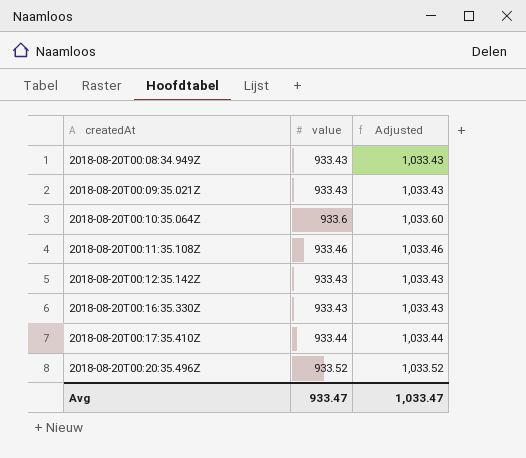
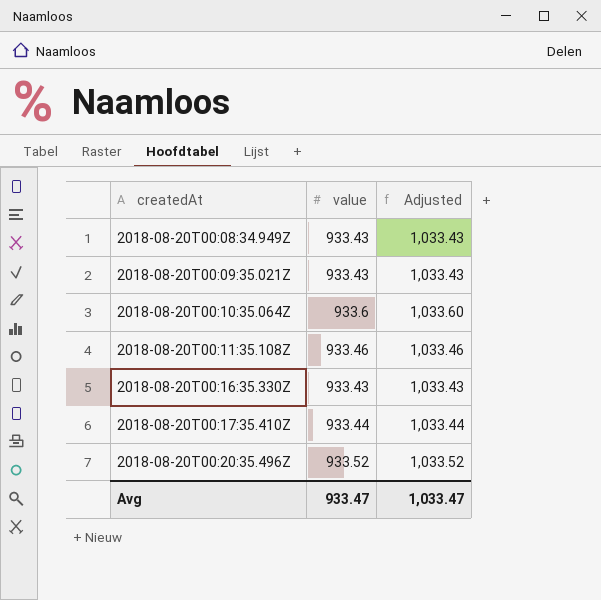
row 2018-08-20T00:12:35.142Z: 933.43 | 1,033.43 -> none

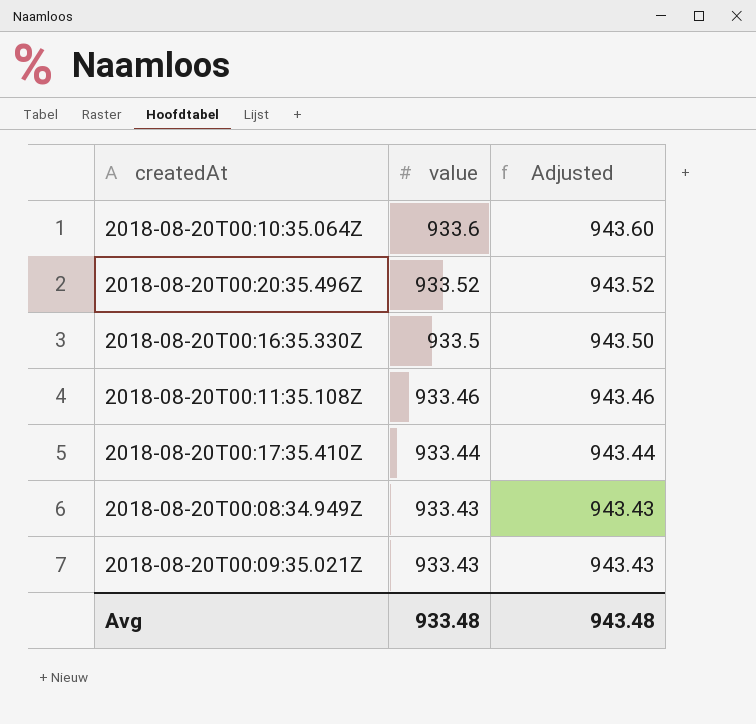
row order: createdAt ascending -> value descending
column Adjusted | formula: [value] + 100 -> [value] + 10
2018-08-20T00:16:35.330Z | value: 933.43 -> 933.5
Avg | value: 933.47 -> 933.48
Avg | Adjusted: 1,033.47 -> 943.48

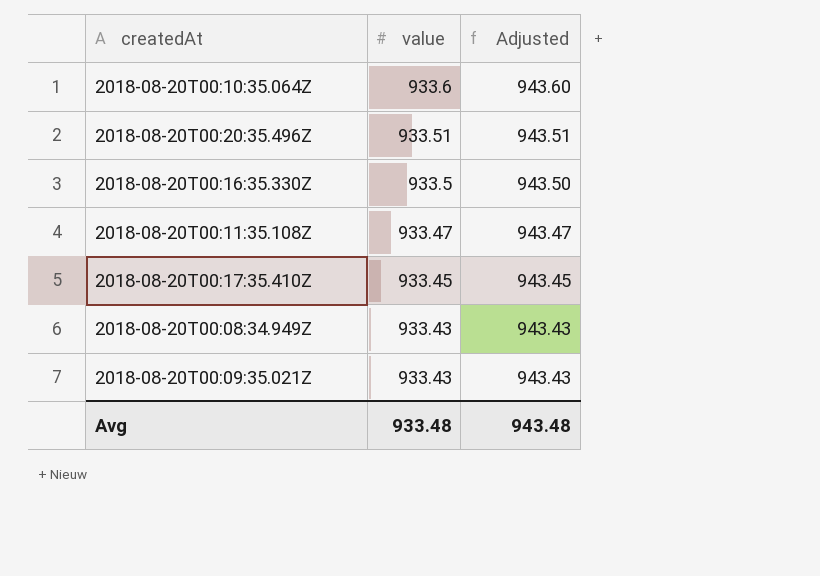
2018-08-20T00:20:35.496Z | value: 933.52 -> 933.51
2018-08-20T00:20:35.496Z | Adjusted: 943.52 -> 943.51
2018-08-20T00:11:35.108Z | value: 933.46 -> 933.47
2018-08-20T00:11:35.108Z | Adjusted: 943.46 -> 943.47
2018-08-20T00:17:35.410Z | value: 933.44 -> 933.45
2018-08-20T00:17:35.410Z | Adjusted: 943.44 -> 943.45

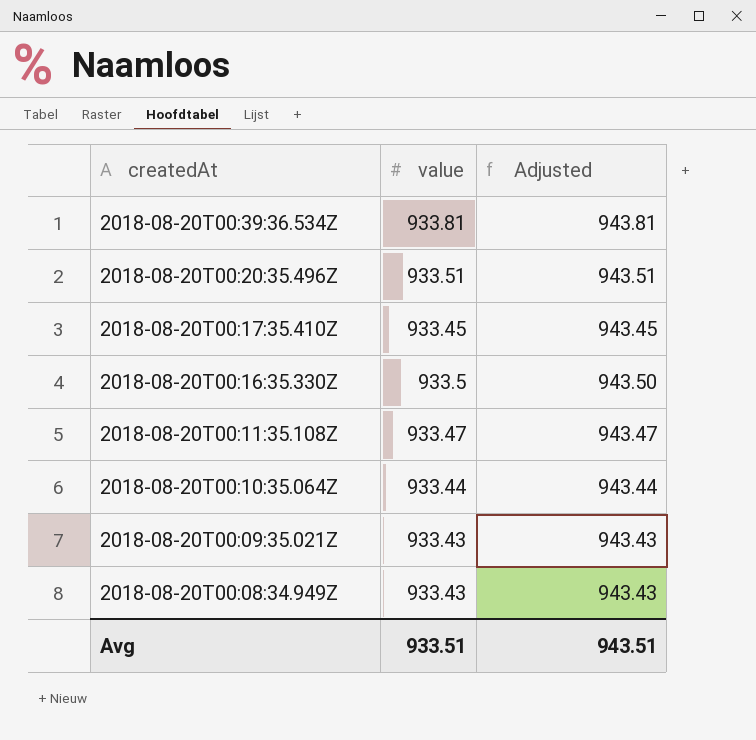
row order: value descending -> createdAt descending
row 2018-08-20T00:39:36.534Z: none -> 933.81 | 943.81
2018-08-20T00:10:35.064Z | value: 933.6 -> 933.44
2018-08-20T00:10:35.064Z | Adjusted: 943.60 -> 943.44
Avg | value: 933.48 -> 933.51
Avg | Adjusted: 943.48 -> 943.51

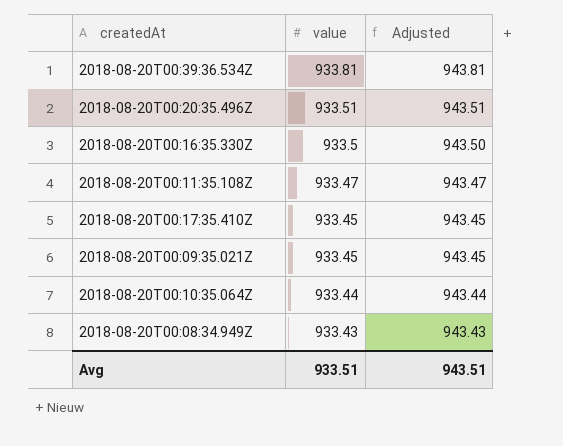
row order: createdAt descending -> value descending
2018-08-20T00:09:35.021Z | value: 933.43 -> 933.45
2018-08-20T00:09:35.021Z | Adjusted: 943.43 -> 943.45

